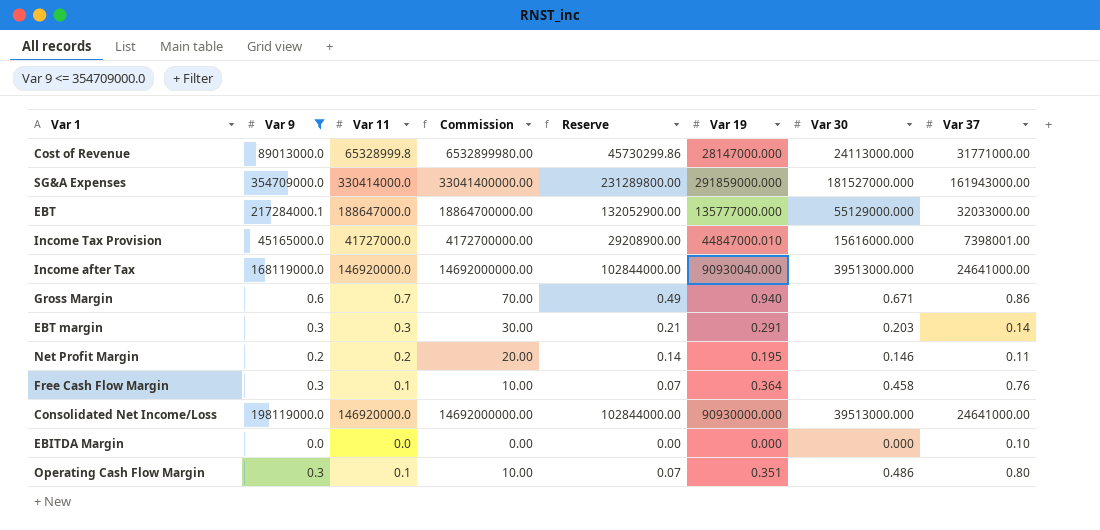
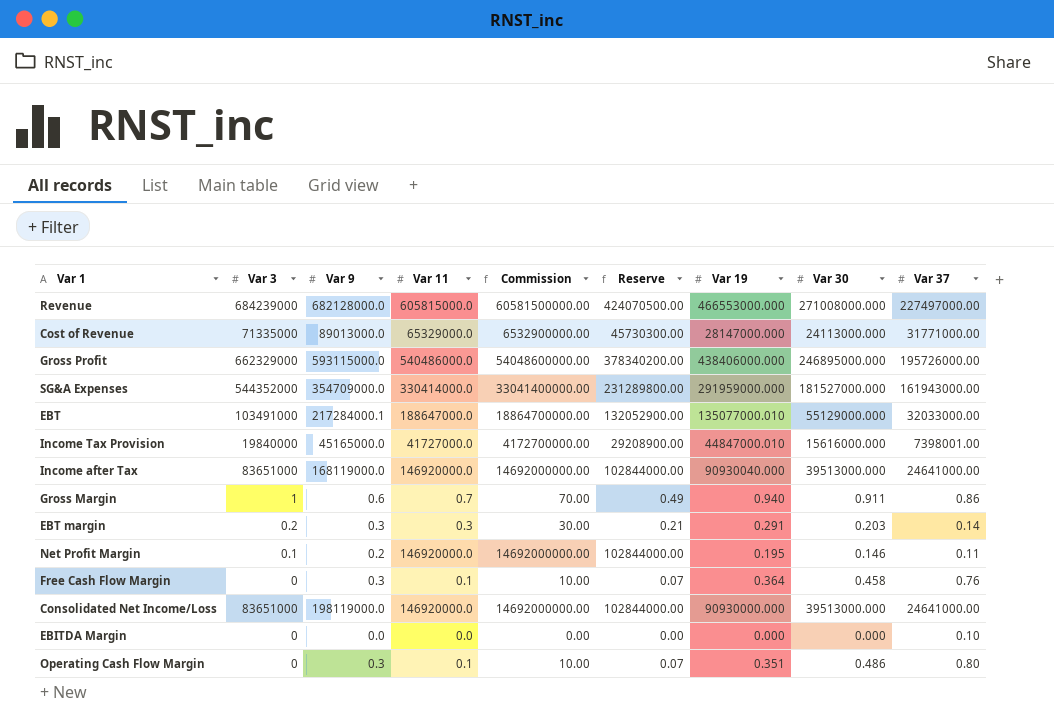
filter: Var 9 <= 354709000.0 -> none
column Var 3 | position: none -> 2
Cost of Revenue | Var 11: 65328999.8 -> 65329000.0
Cost of Revenue | Commission: 6532899980.00 -> 6532900000.00
Cost of Revenue | Reserve: 45730299.86 -> 45730300.00
SG&A Expenses | Var 19: 291859000.000 -> 291959000.000
EBT | Var 19: 135777000.000 -> 135077000.010
Gross Margin | Var 30: 0.671 -> 0.911
Net Profit Margin | Var 11: 0.2 -> 146920000.0
Net Profit Margin | Commission: 20.00 -> 14692000000.00
Net Profit Margin | Reserve: 0.14 -> 102844000.00

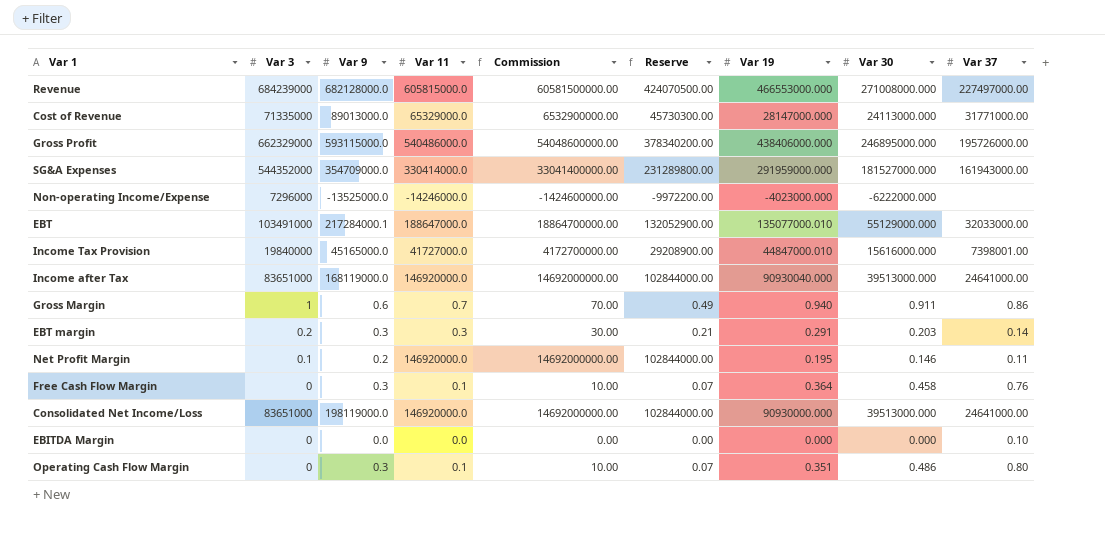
row Non-operating Income/Expense: none -> 7296000 | -13525000.0 | -14246000.0 | -1424600000.00 | -9972200.00 | -4023000.000 | -6222000.000 | none

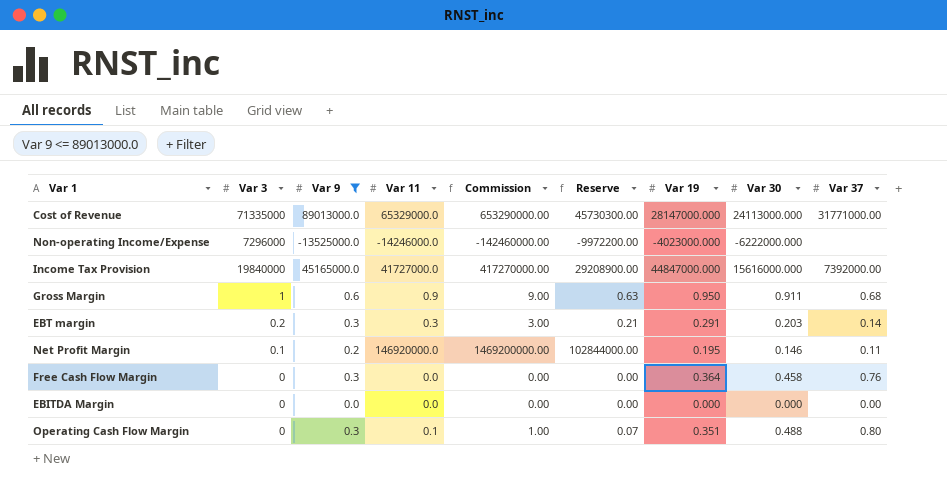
filter: none -> Var 9 <= 89013000.0
column Commission | formula: [Var 11] * 100 -> [Var 11] * 10
Income Tax Provision | Var 19: 44847000.010 -> 44847000.000
Income Tax Provision | Var 37: 7398001.00 -> 7392000.00
Gross Margin | Var 11: 0.7 -> 0.9
Gross Margin | Reserve: 0.49 -> 0.63
Gross Margin | Var 19: 0.940 -> 0.950
Gross Margin | Var 37: 0.86 -> 0.68
Free Cash Flow Margin | Var 11: 0.1 -> 0.0
Free Cash Flow Margin | Reserve: 0.07 -> 0.00
EBITDA Margin | Var 37: 0.10 -> 0.00
Operating Cash Flow Margin | Var 30: 0.486 -> 0.488

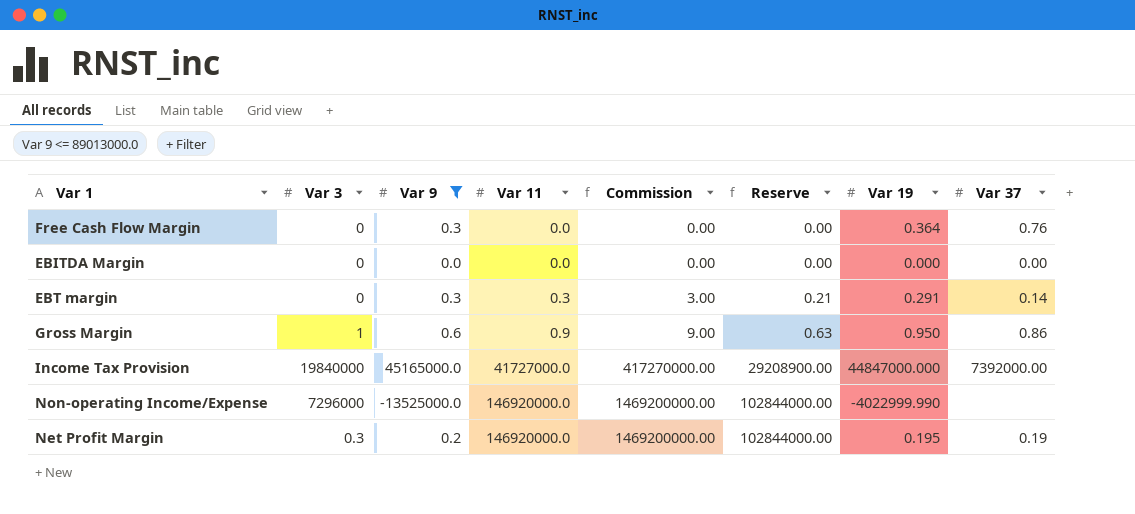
row order: none -> Var 11 ascending
column Var 30 | position: 8 -> none
row Cost of Revenue: 71335000 | 89013000.0 | 65329000.0 | 653290000.00 | 45730300.00 | 28147000.000 | 24113000.000 | 31771000.00 -> none
row Operating Cash Flow Margin: 0 | 0.3 | 0.1 | 1.00 | 0.07 | 0.351 | 0.488 | 0.80 -> none
EBT margin | Var 3: 0.2 -> 0
Gross Margin | Var 37: 0.68 -> 0.86
Non-operating Income/Expense | Var 11: -14246000.0 -> 146920000.0
Non-operating Income/Expense | Commission: -142460000.00 -> 1469200000.00
Non-operating Income/Expense | Reserve: -9972200.00 -> 102844000.00
Non-operating Income/Expense | Var 19: -4023000.000 -> -4022999.990
Net Profit Margin | Var 3: 0.1 -> 0.3
Net Profit Margin | Var 37: 0.11 -> 0.19

